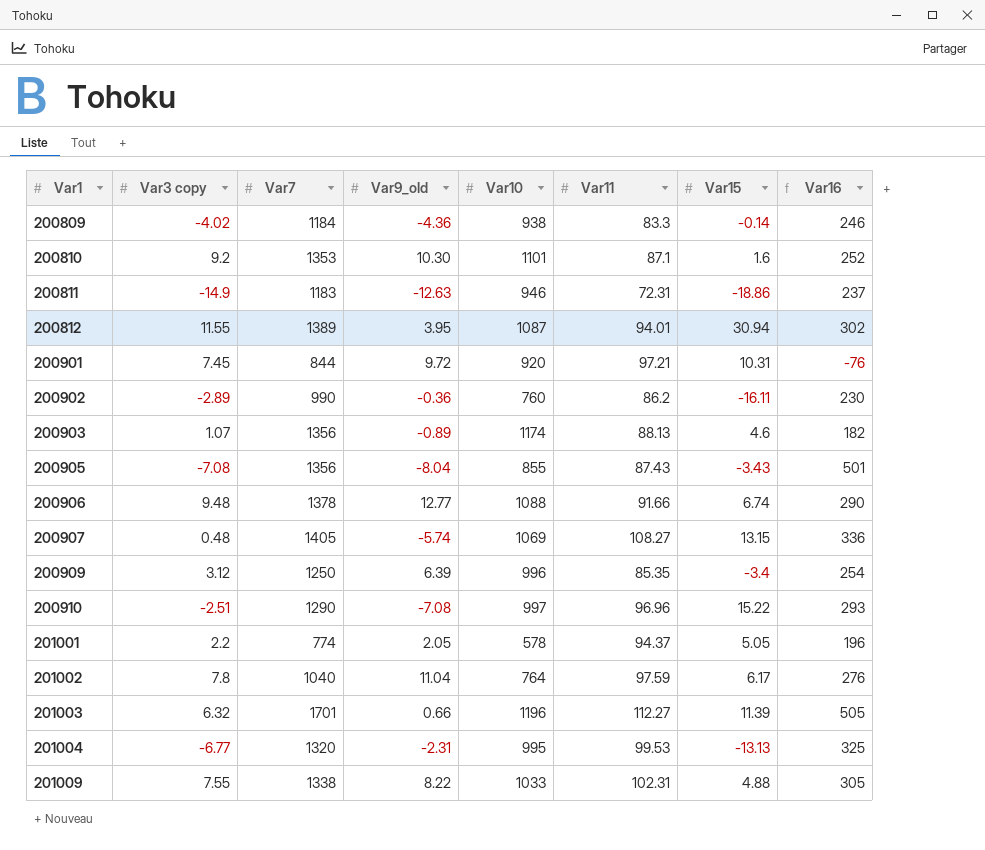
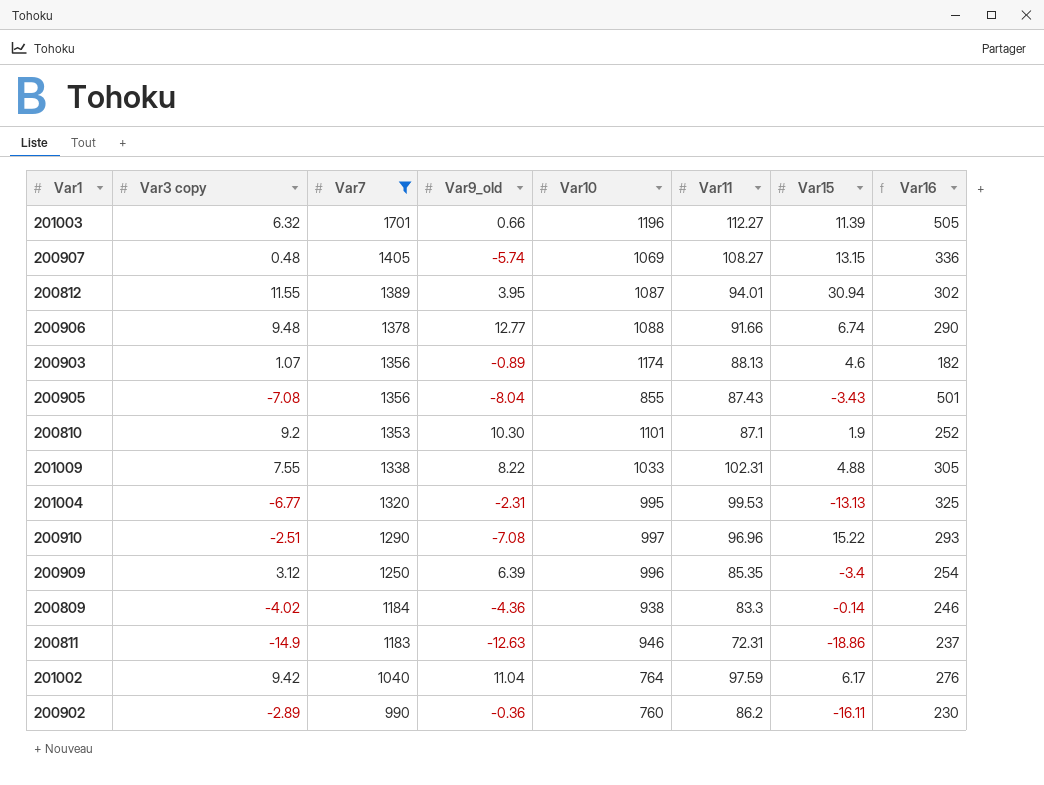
filter: none -> Var7 >= 990
row order: Var1 ascending -> Var7 descending
200810 | Var15: 1.6 -> 1.9
201002 | Var3 copy: 7.8 -> 9.42

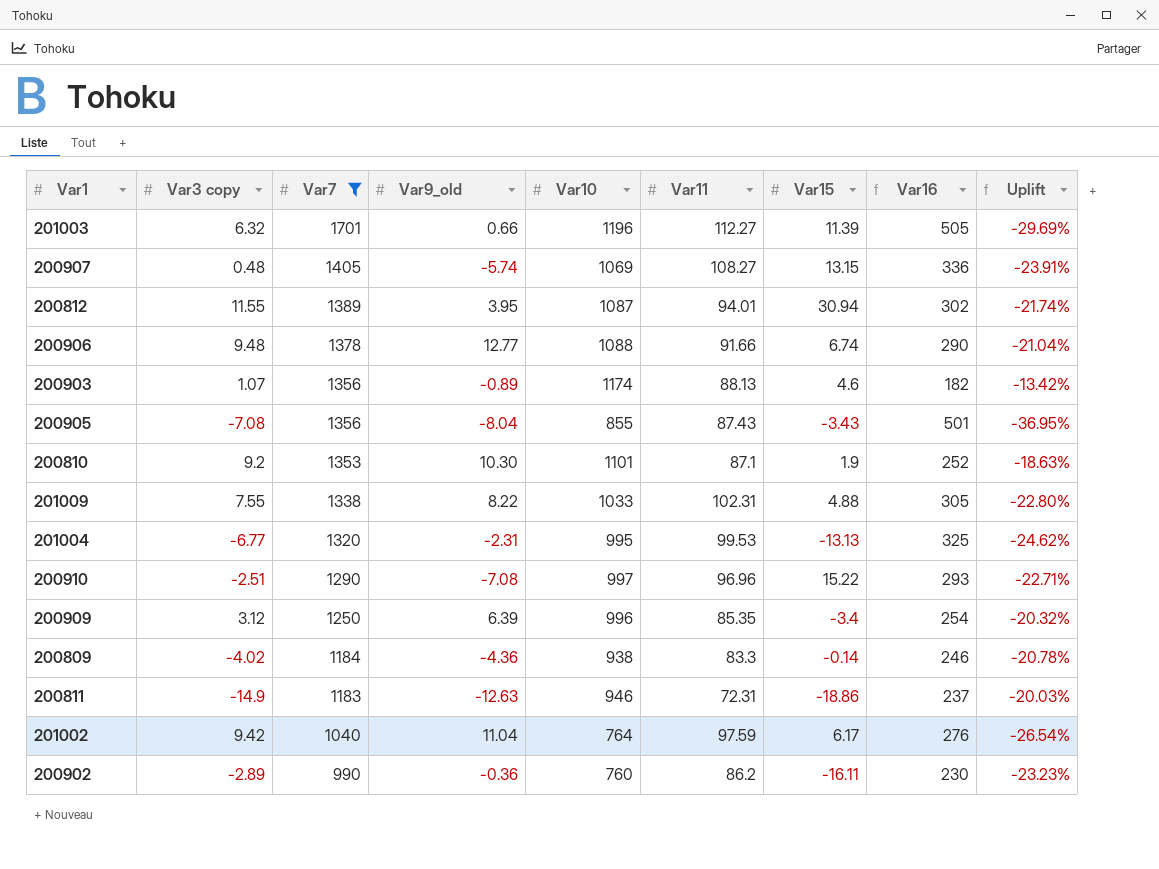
column Uplift | formula: none -> ([Var10] - [Var7]) / [Var7]

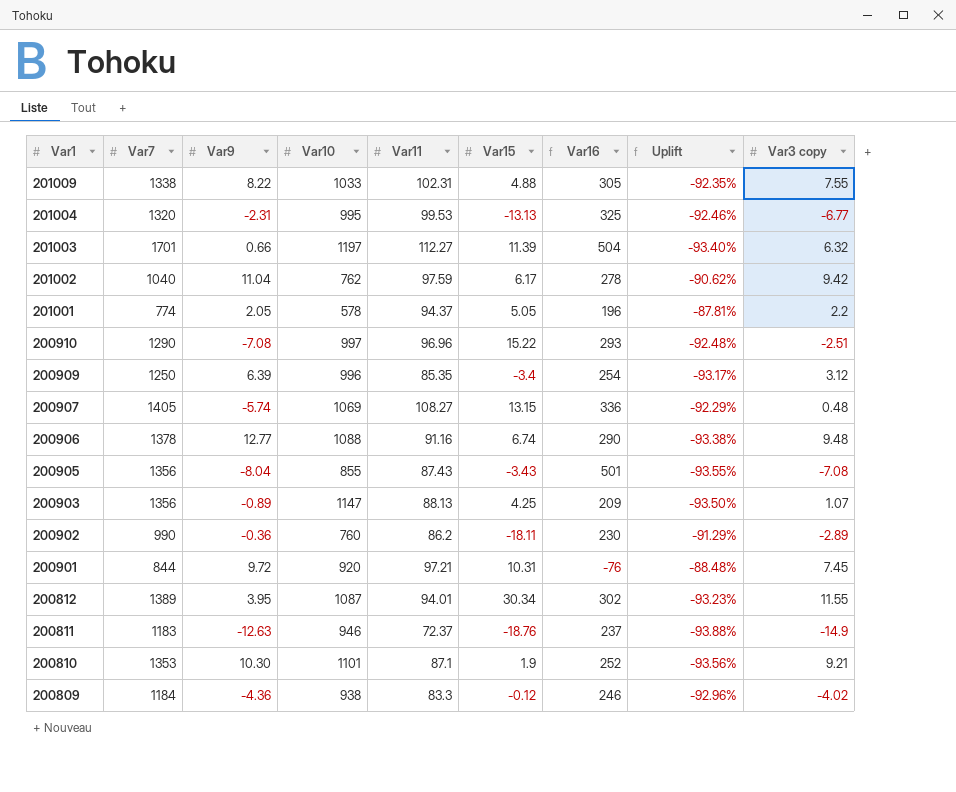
filter: Var7 >= 990 -> none
row order: Var7 descending -> Var1 descending
column name: Var9_old -> Var9
column Uplift | formula: ([Var10] - [Var7]) / [Var7] -> ([Var11] - [Var7]) / [Var7]
column Var3 copy | position: 2 -> 9
201003 | Var10: 1196 -> 1197
201003 | Var16: 505 -> 504
201002 | Var10: 764 -> 762
201002 | Var16: 276 -> 278
200906 | Var11: 91.66 -> 91.16
200903 | Var10: 1174 -> 1147
200903 | Var15: 4.6 -> 4.25
200903 | Var16: 182 -> 209
200902 | Var15: -16.11 -> -18.11
200812 | Var15: 30.94 -> 30.34
200811 | Var11: 72.31 -> 72.37
200811 | Var15: -18.86 -> -18.76
200810 | Var3 copy: 9.2 -> 9.21
200809 | Var15: -0.14 -> -0.12

